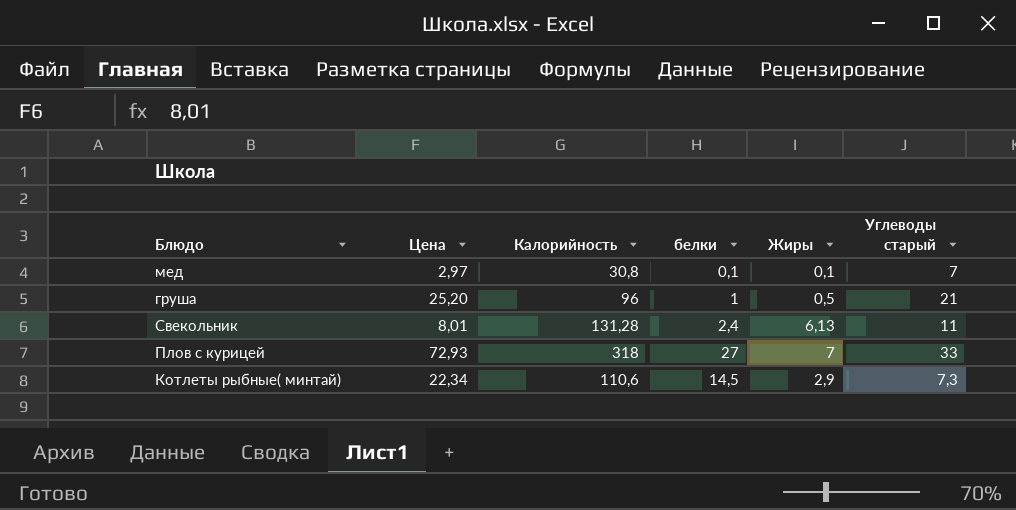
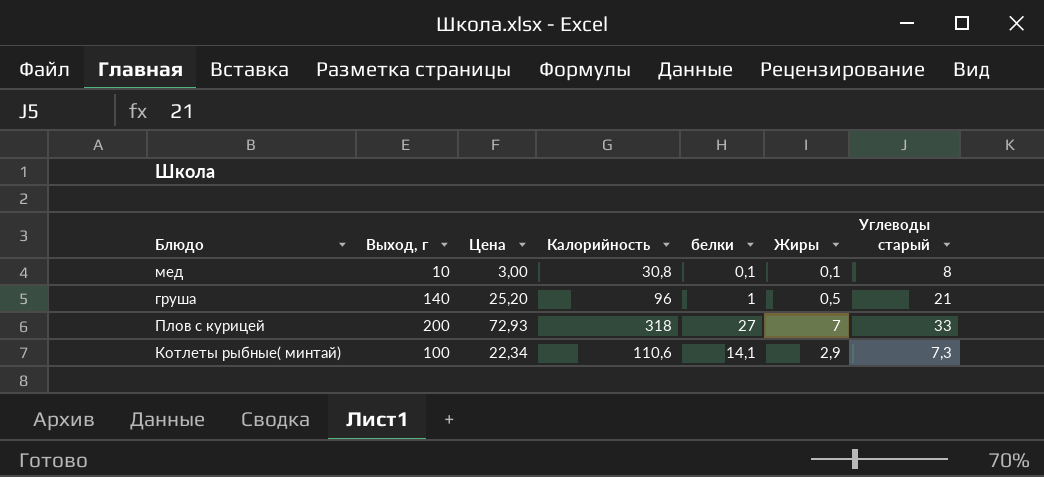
column Выход, г | position: none -> 2
row Свекольник: 8,01 | 131,28 | 2,4 | 6,13 | 11 -> none
мед | Цена: 2,97 -> 3,00
мед | Углеводы старый: 7 -> 8
Котлеты рыбные( минтай) | белки: 14,5 -> 14,1

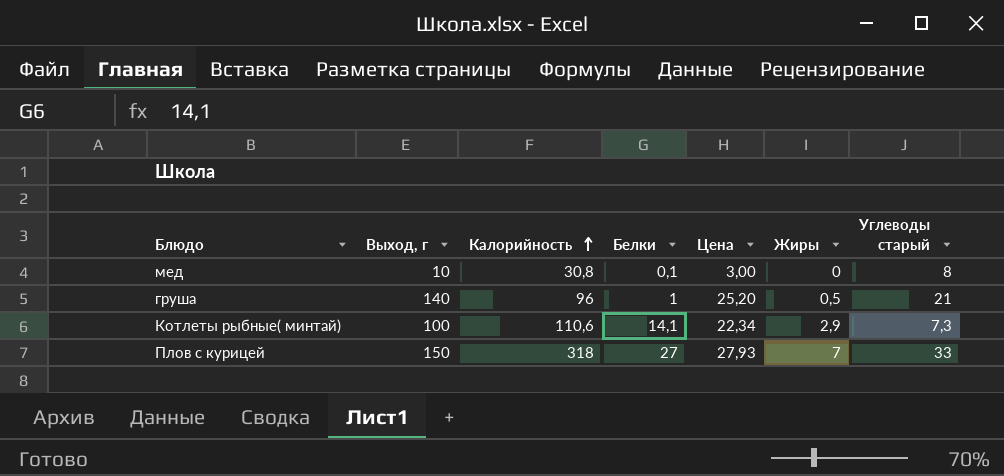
row order: none -> Калорийность ascending
column name: белки -> Белки
column Цена | position: 3 -> 5
мед | Жиры: 0,1 -> 0
Плов с курицей | Выход, г: 200 -> 150
Плов с курицей | Цена: 72,93 -> 27,93

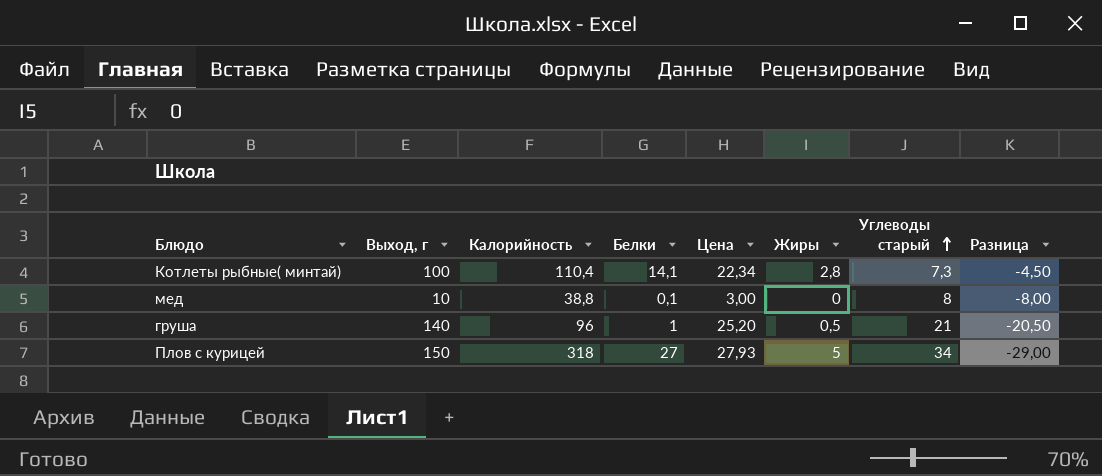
row order: Калорийность ascending -> Углеводы старый ascending
column Разница | formula: none -> [Жиры] - [Углеводы старый]
Котлеты рыбные( минтай) | Калорийность: 110,6 -> 110,4
Котлеты рыбные( минтай) | Жиры: 2,9 -> 2,8
мед | Калорийность: 30,8 -> 38,8
Плов с курицей | Жиры: 7 -> 5
Плов с курицей | Углеводы старый: 33 -> 34

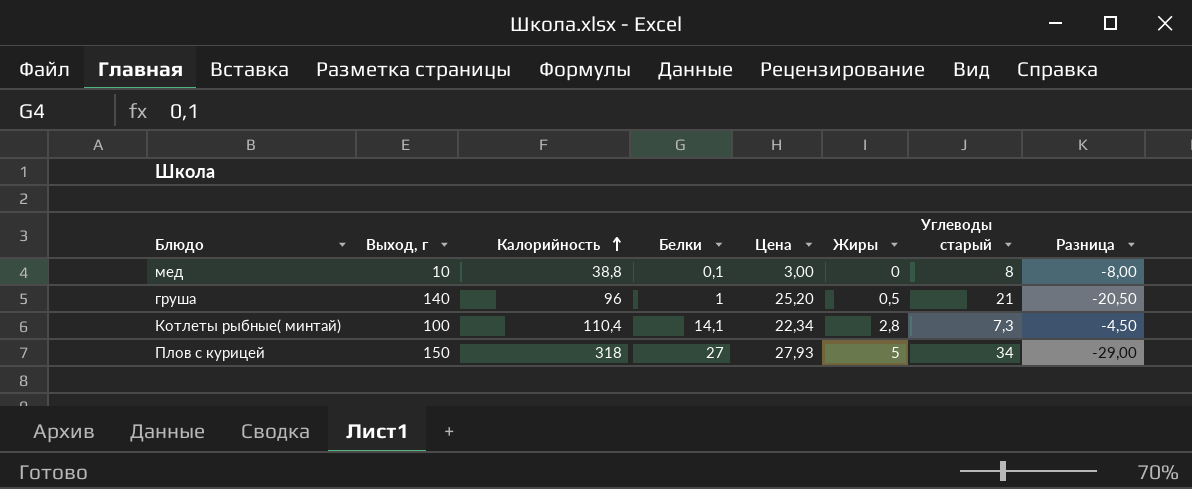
row order: Углеводы старый ascending -> Калорийность ascending

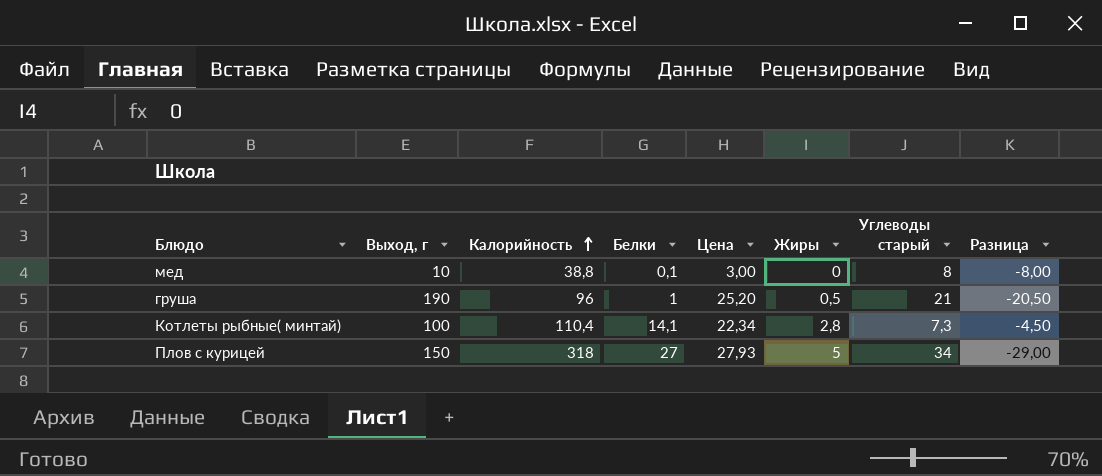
груша | Выход, г: 140 -> 190

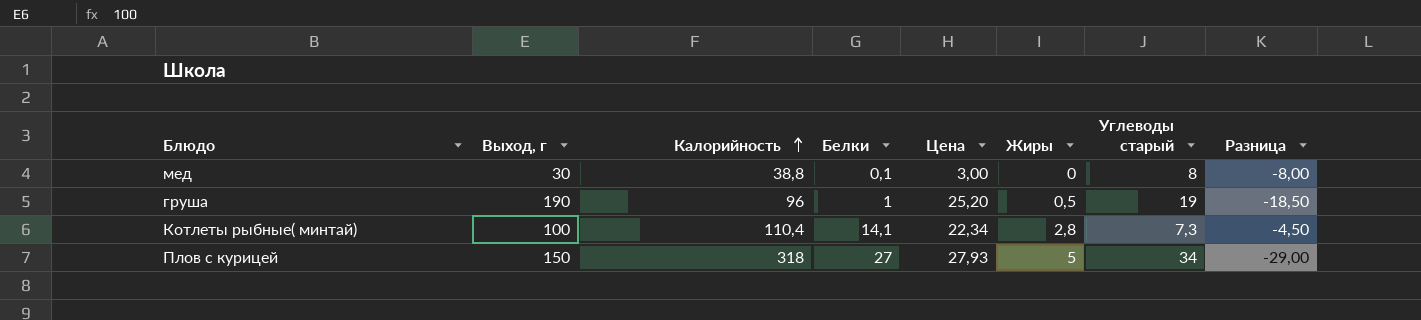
мед | Выход, г: 10 -> 30
груша | Углеводы старый: 21 -> 19
груша | Разница: -20,50 -> -18,50

